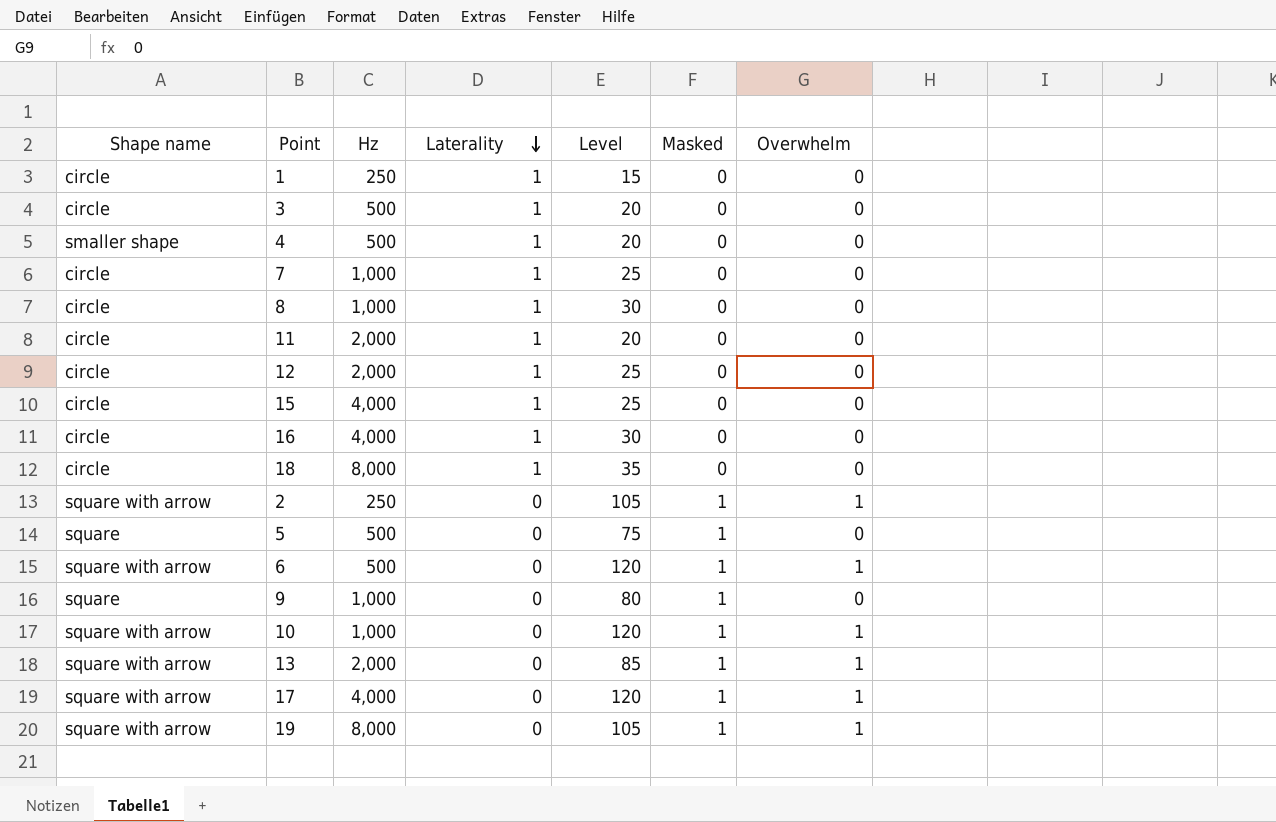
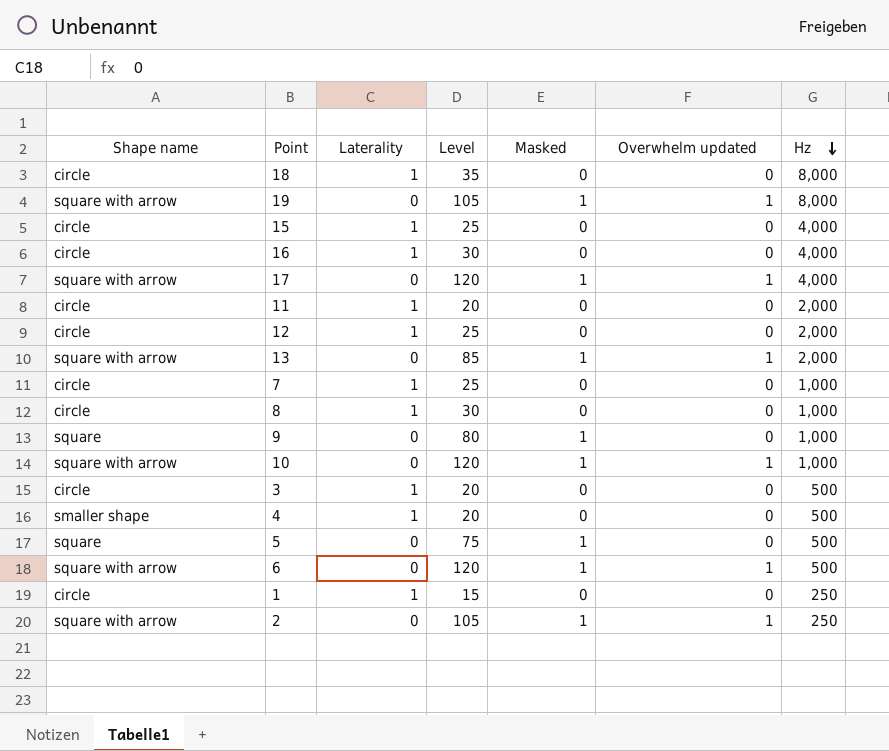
row order: Laterality descending -> Hz descending
column name: Overwhelm -> Overwhelm updated
column Hz | position: 3 -> 7

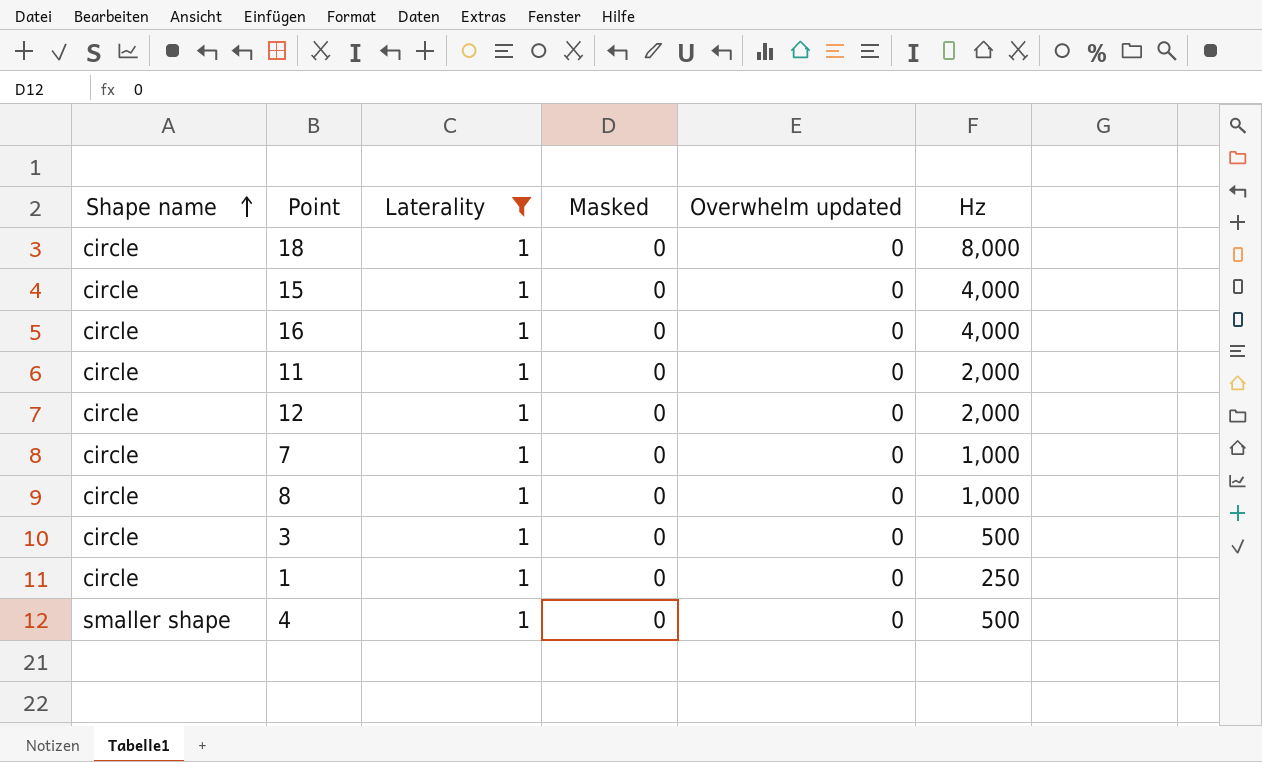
filter: none -> Laterality = 1
row order: Hz descending -> Shape name ascending
column Level | position: 4 -> none

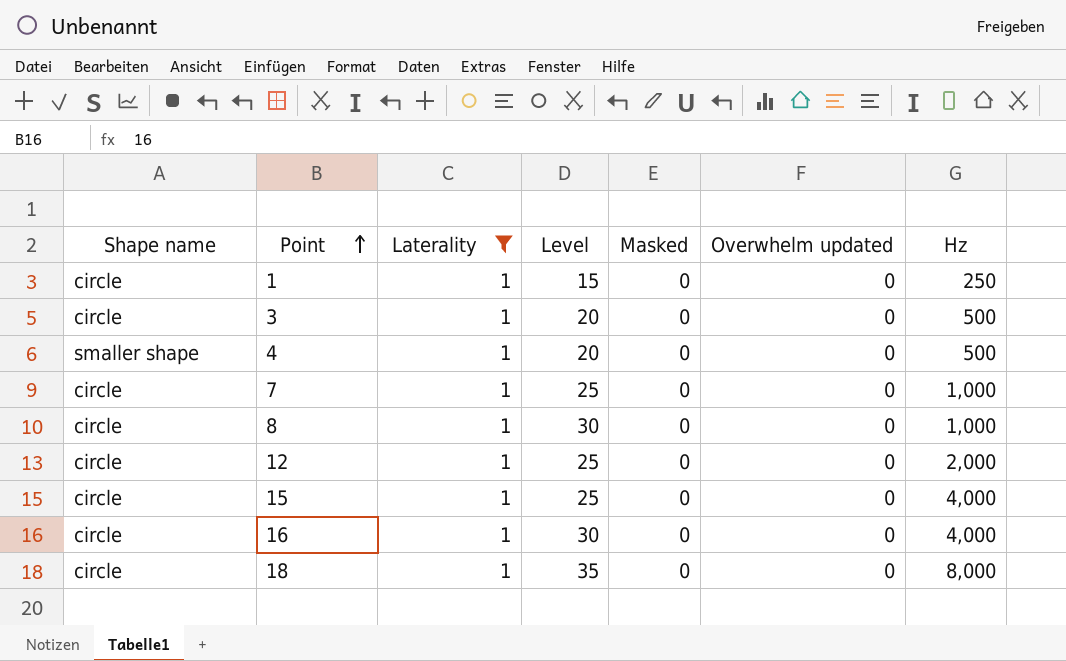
row order: Shape name ascending -> Point ascending
column Level | position: none -> 4
row 11: circle | 1 | 0 | 0 | 2,000 -> none

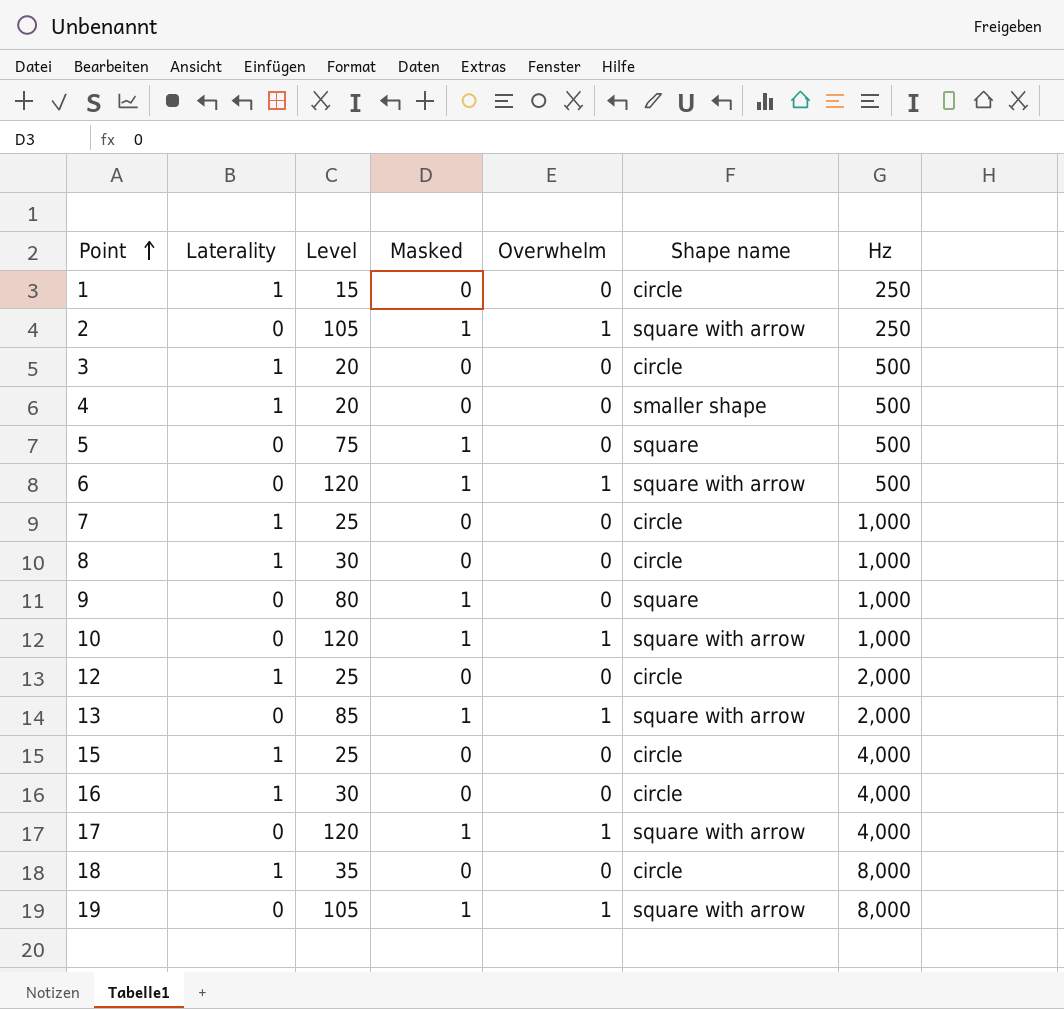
filter: Laterality = 1 -> none
column name: Overwhelm updated -> Overwhelm
column Shape name | position: 1 -> 6

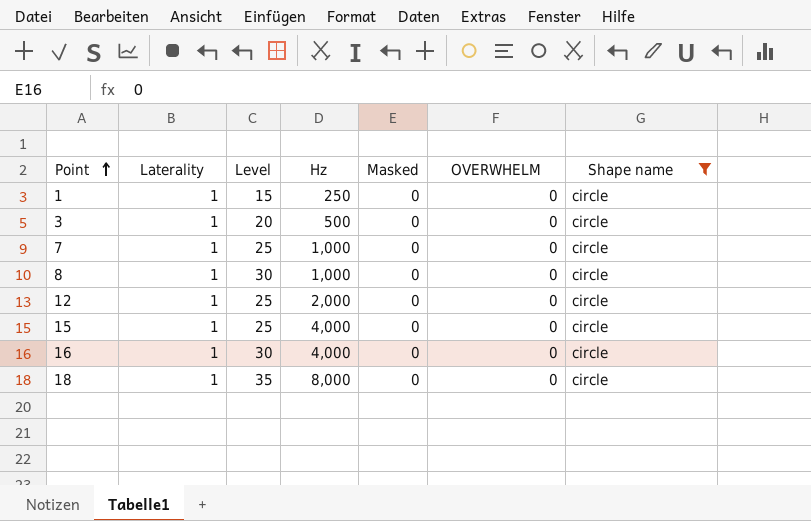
filter: none -> Shape name = circle
column Hz | position: 7 -> 4
column name: Overwhelm -> OVERWHELM

